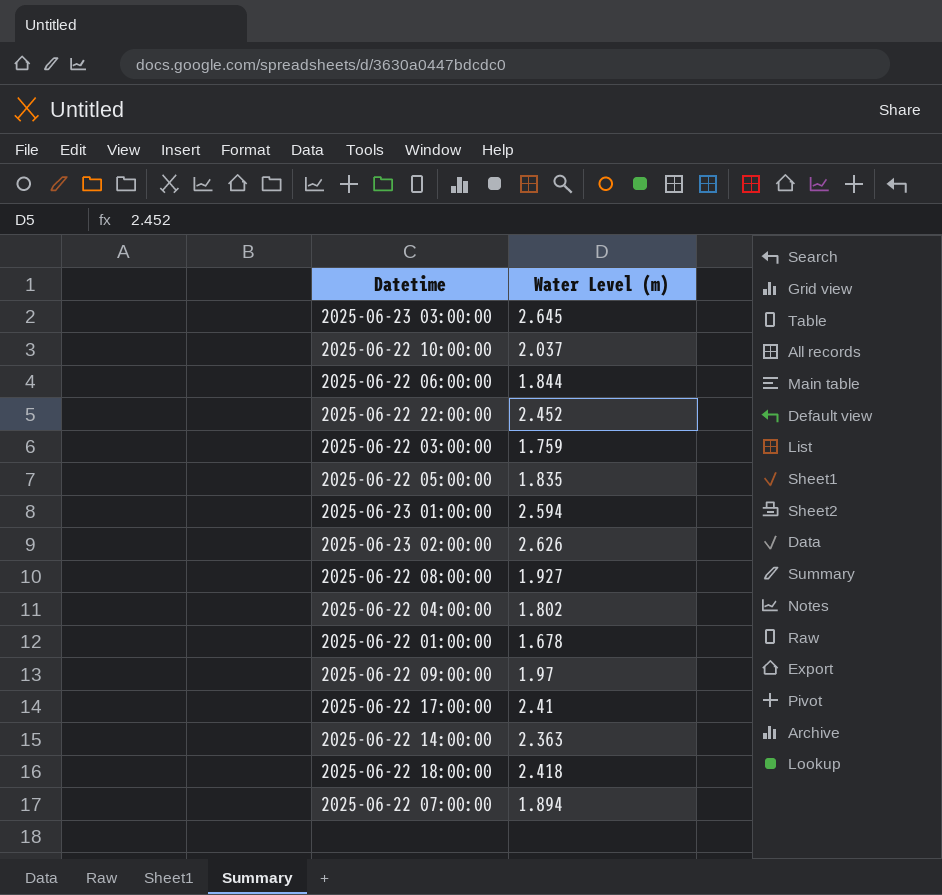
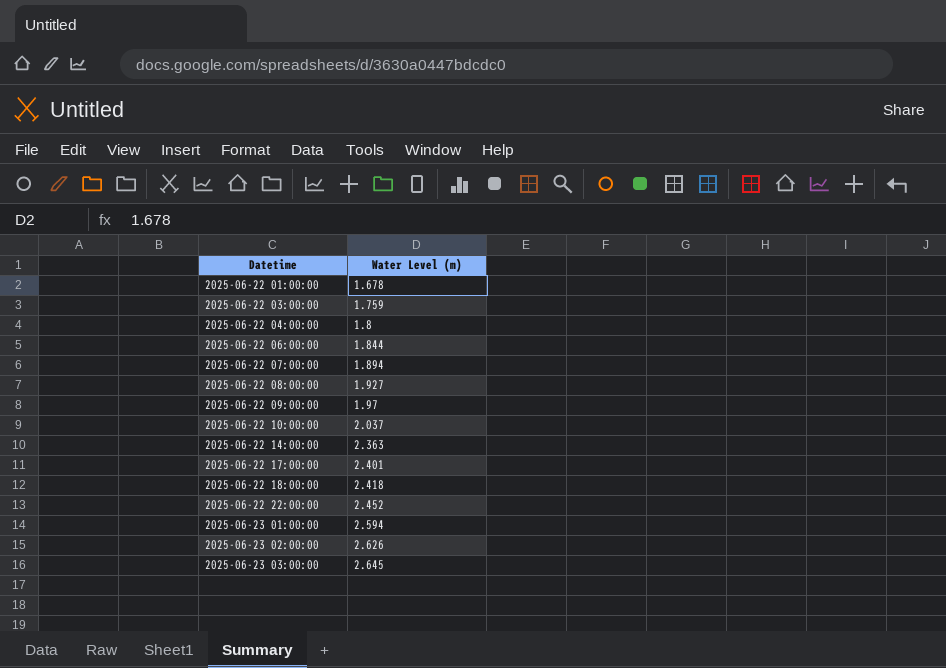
row order: none -> Datetime ascending
row 2025-06-22 05:00:00: 1.835 -> none
2025-06-22 04:00:00 | Water Level (m): 1.802 -> 1.8
2025-06-22 17:00:00 | Water Level (m): 2.41 -> 2.401

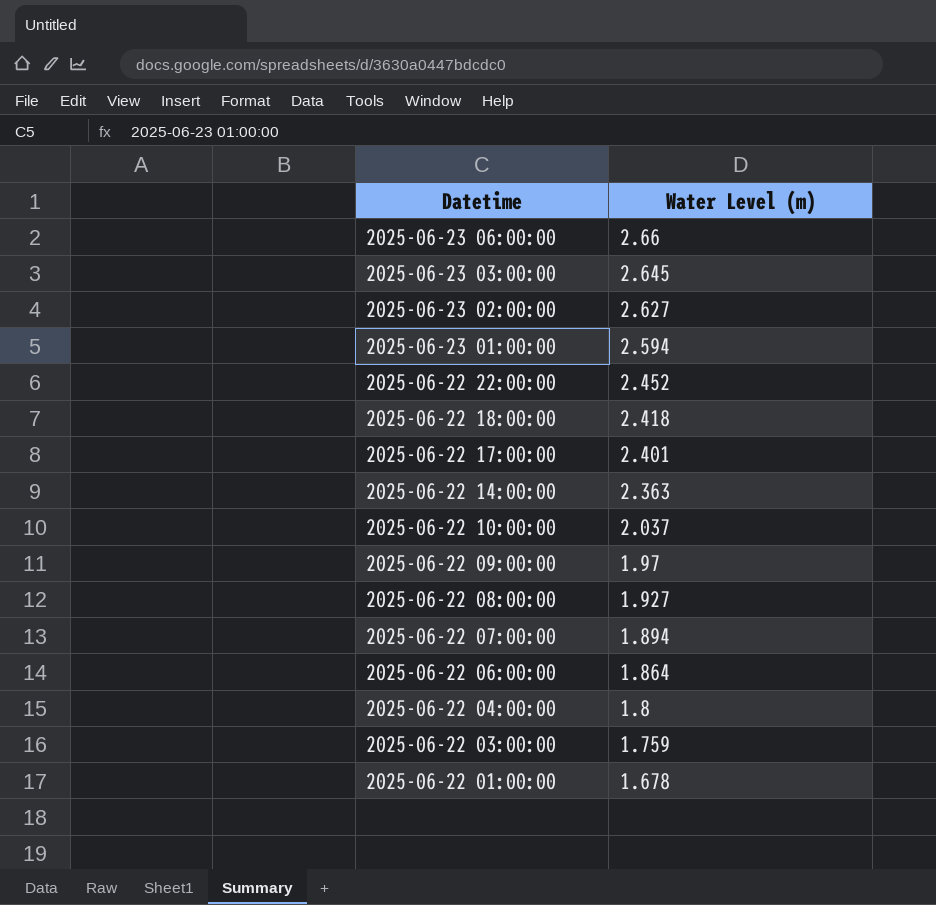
row order: Datetime ascending -> Datetime descending
row 2025-06-23 06:00:00: none -> 2.66
2025-06-23 02:00:00 | Water Level (m): 2.626 -> 2.627
2025-06-22 06:00:00 | Water Level (m): 1.844 -> 1.864

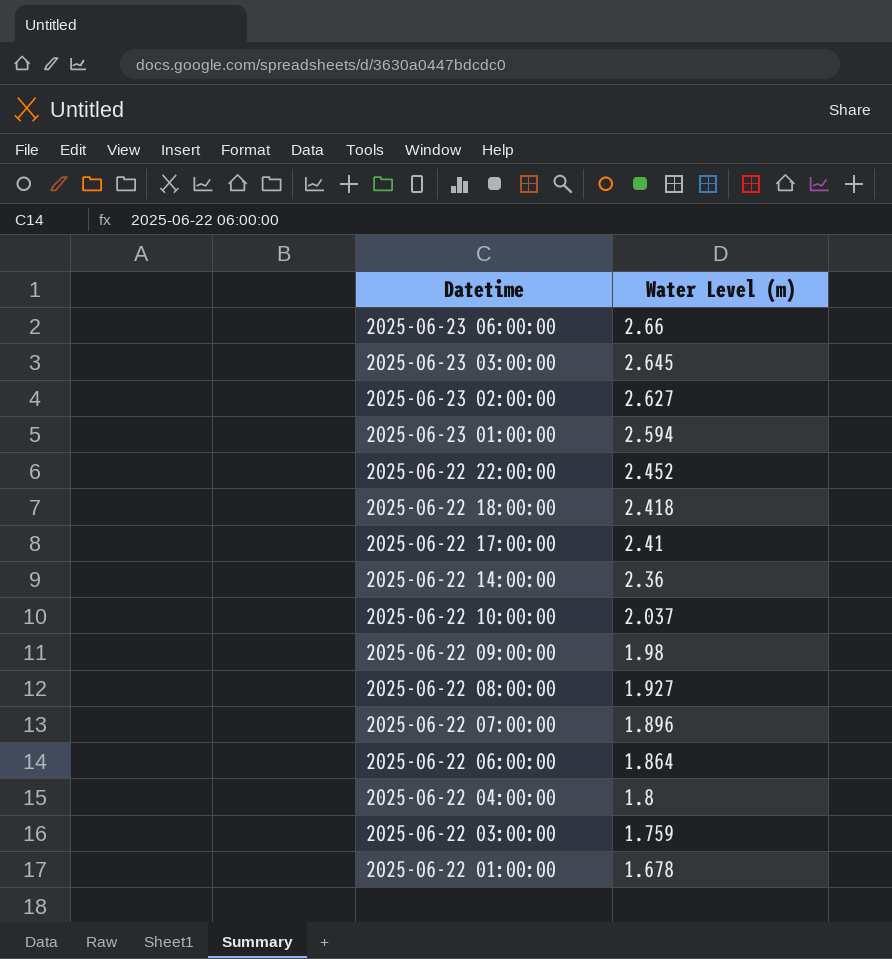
2025-06-22 17:00:00 | Water Level (m): 2.401 -> 2.41
2025-06-22 14:00:00 | Water Level (m): 2.363 -> 2.36
2025-06-22 09:00:00 | Water Level (m): 1.97 -> 1.98
2025-06-22 07:00:00 | Water Level (m): 1.894 -> 1.896

